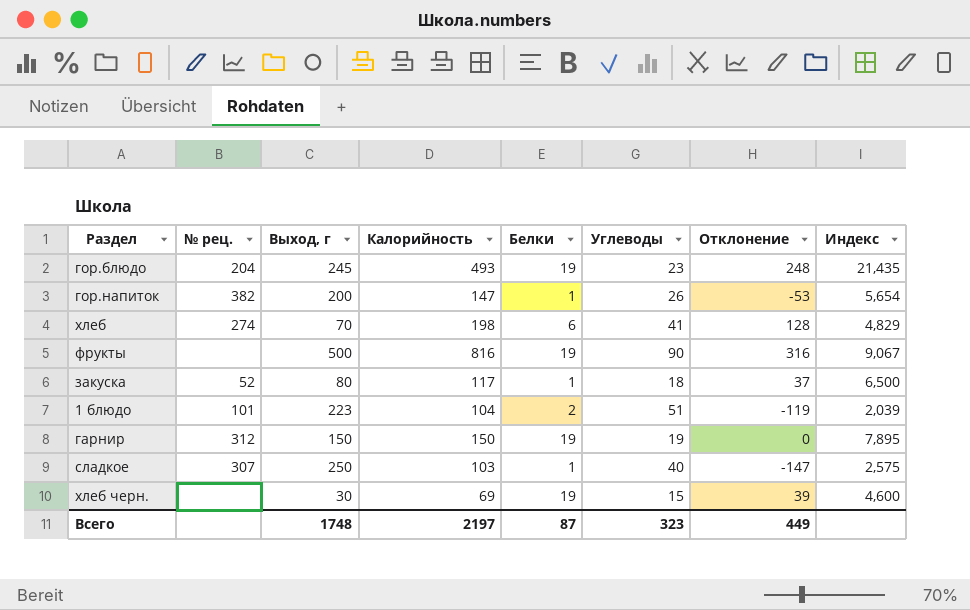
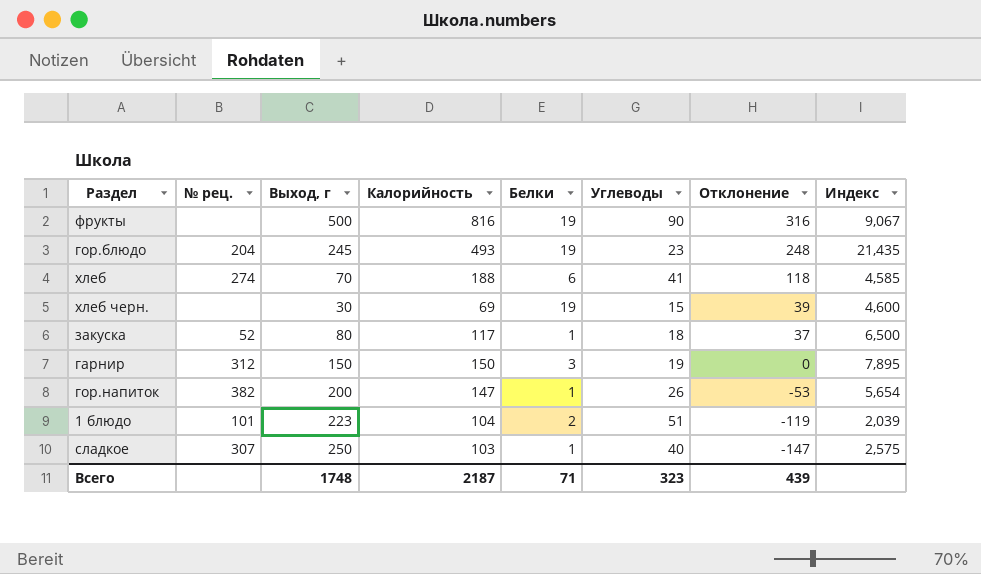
row order: none -> Отклонение descending
хлеб | Калорийность: 198 -> 188
хлеб | Отклонение: 128 -> 118
хлеб | Индекс: 4,829 -> 4,585
гарнир | Белки: 19 -> 3
Всего | Калорийность: 2197 -> 2187
Всего | Белки: 87 -> 71
Всего | Отклонение: 449 -> 439

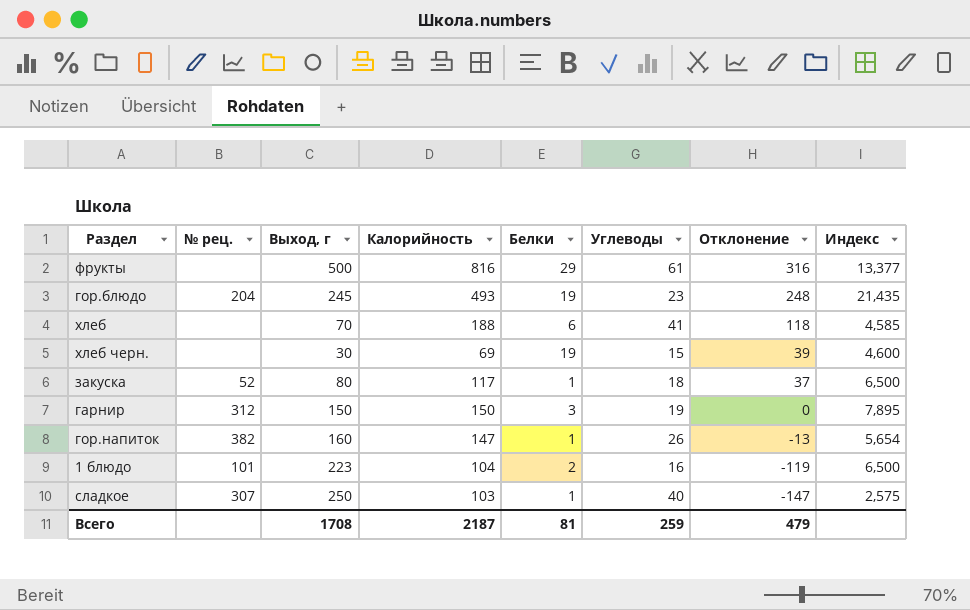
фрукты | Белки: 19 -> 29
фрукты | Углеводы: 90 -> 61
фрукты | Индекс: 9,067 -> 13,377
хлеб | № рец.: 274 -> none
гор.напиток | Выход, г: 200 -> 160
гор.напиток | Отклонение: -53 -> -13
1 блюдо | Углеводы: 51 -> 16
1 блюдо | Индекс: 2,039 -> 6,500
Всего | Выход, г: 1748 -> 1708
Всего | Белки: 71 -> 81
Всего | Углеводы: 323 -> 259
Всего | Отклонение: 439 -> 479

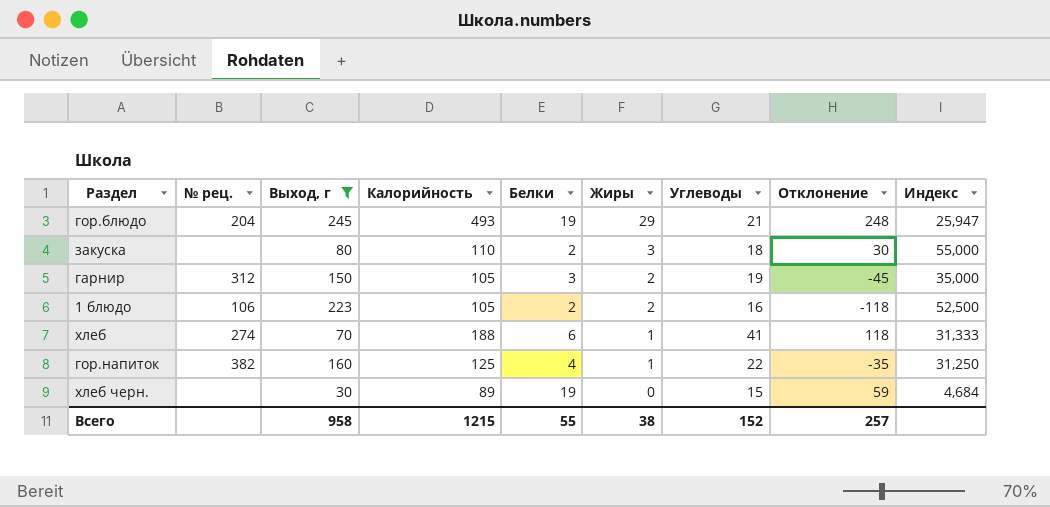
filter: none -> Выход, г <= 245
row order: Отклонение descending -> Жиры descending
column Жиры | position: none -> 6
column Индекс | formula: [Калорийность] / [Углеводы] -> [Калорийность] / [Белки]
гор.блюдо | Углеводы: 23 -> 21
закуска | № рец.: 52 -> none
закуска | Калорийность: 117 -> 110
закуска | Белки: 1 -> 2
закуска | Отклонение: 37 -> 30
гарнир | Калорийность: 150 -> 105
гарнир | Отклонение: 0 -> -45
1 блюдо | № рец.: 101 -> 106
1 блюдо | Калорийность: 104 -> 105
1 блюдо | Отклонение: -119 -> -118
хлеб | № рец.: none -> 274
гор.напиток | Калорийность: 147 -> 125
гор.напиток | Белки: 1 -> 4
гор.напиток | Углеводы: 26 -> 22
гор.напиток | Отклонение: -13 -> -35
хлеб черн. | Калорийность: 69 -> 89
хлеб черн. | Отклонение: 39 -> 59
Всего | Выход, г: 1708 -> 958
Всего | Калорийность: 2187 -> 1215
Всего | Белки: 81 -> 55
Всего | Углеводы: 259 -> 152
Всего | Отклонение: 479 -> 257

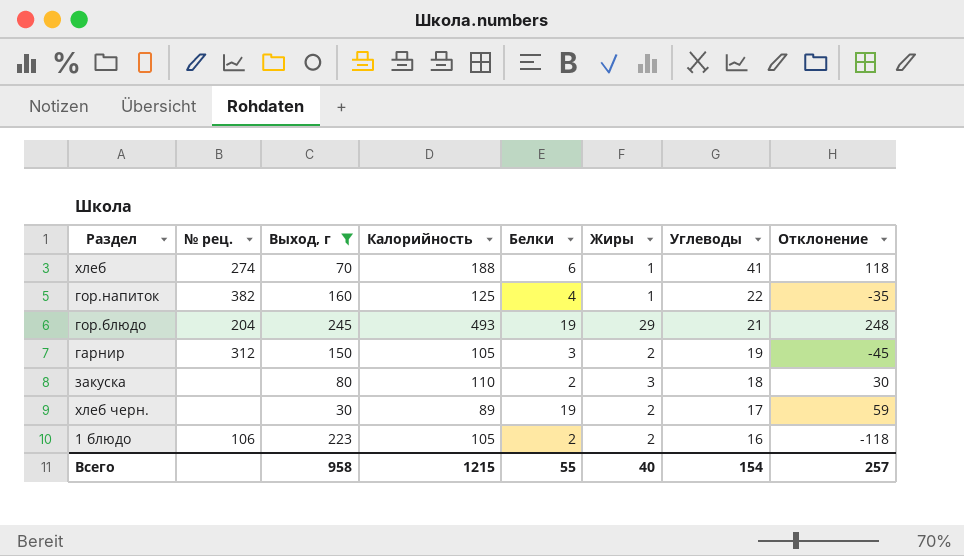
row order: Жиры descending -> Углеводы descending
column Индекс | formula: [Калорийность] / [Белки] -> none
хлеб черн. | Жиры: 0 -> 2
хлеб черн. | Углеводы: 15 -> 17
Всего | Жиры: 38 -> 40
Всего | Углеводы: 152 -> 154

